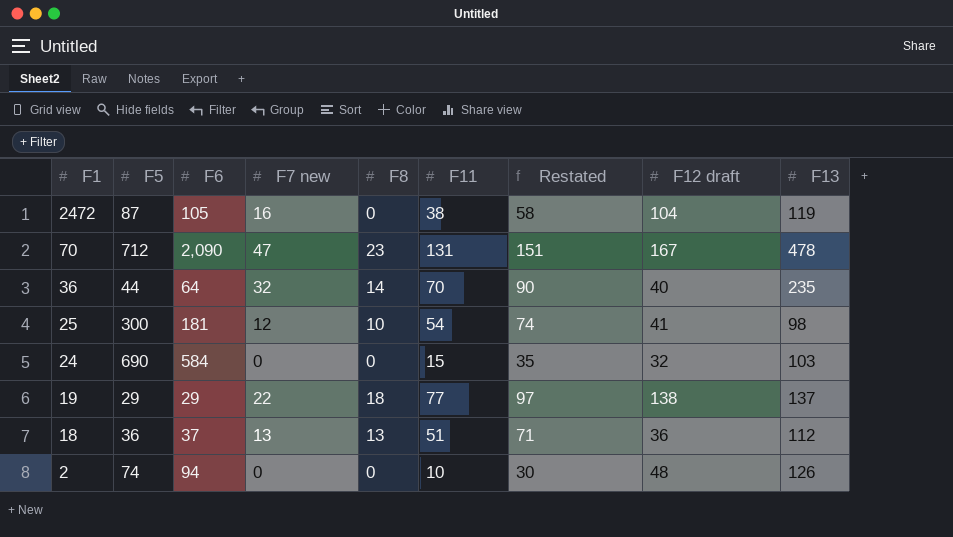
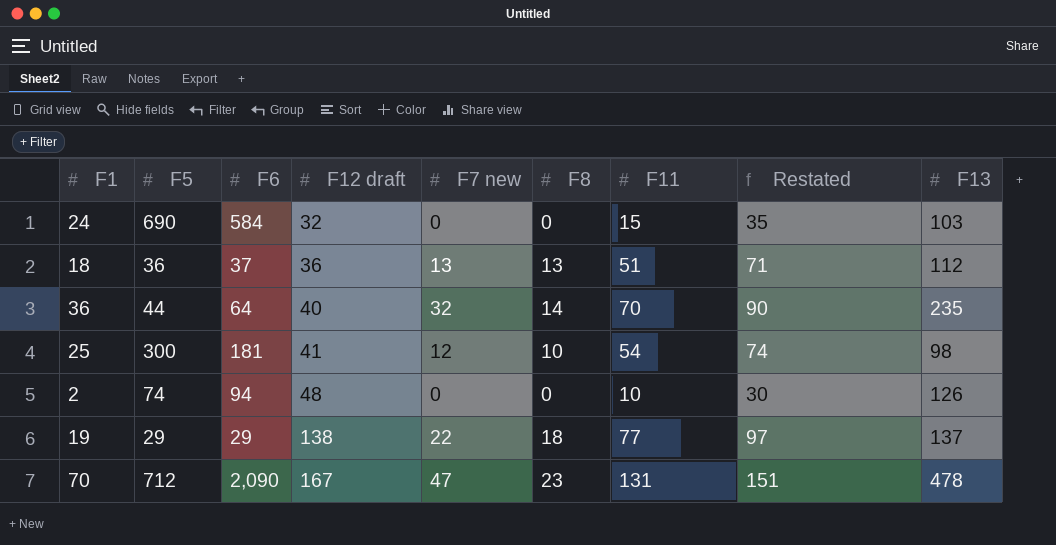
row order: F1 descending -> F12 draft ascending
column F12 draft | position: 8 -> 4
row 2472: 87 | 105 | 16 | 0 | 38 | 58 | 104 | 119 -> none

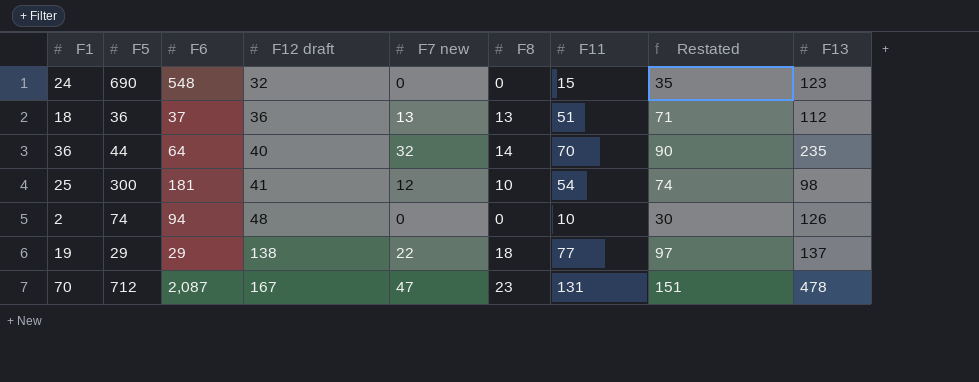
24 | F6: 584 -> 548
24 | F13: 103 -> 123
70 | F6: 2,090 -> 2,087

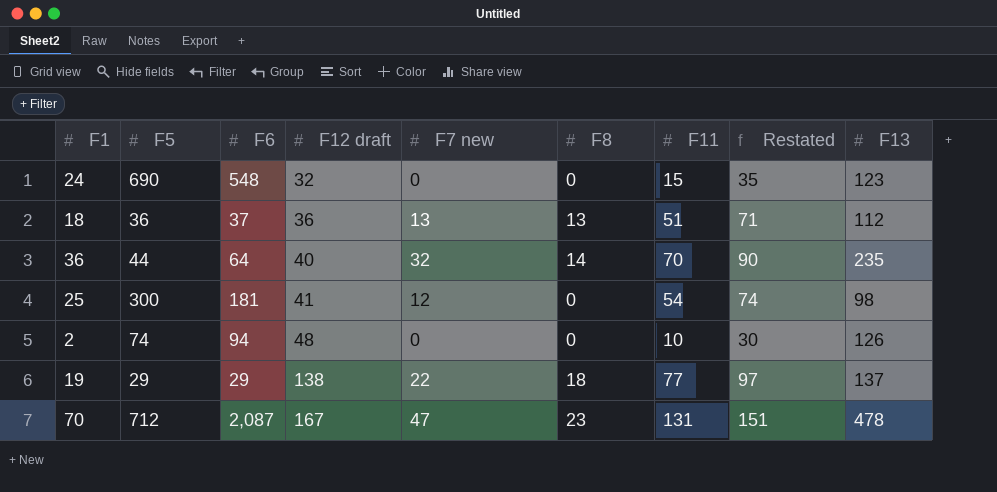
25 | F8: 10 -> 0

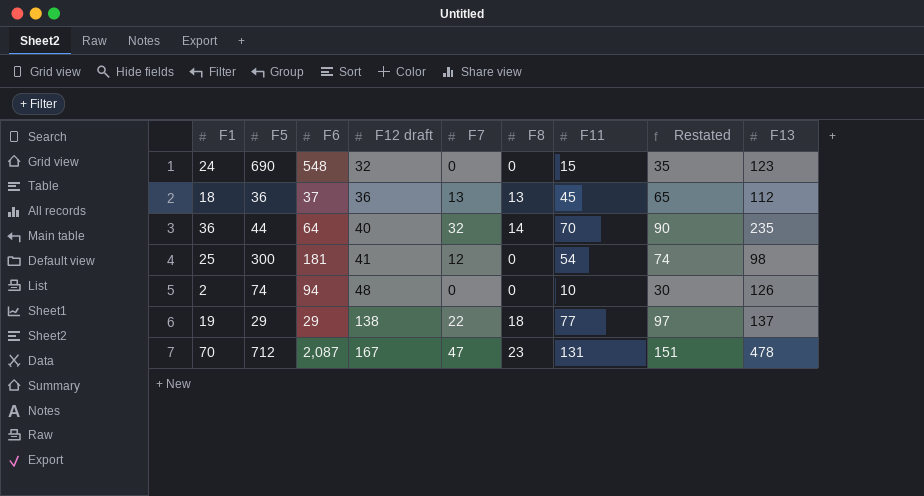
column name: F7 new -> F7
18 | F11: 51 -> 45
18 | Restated: 71 -> 65

